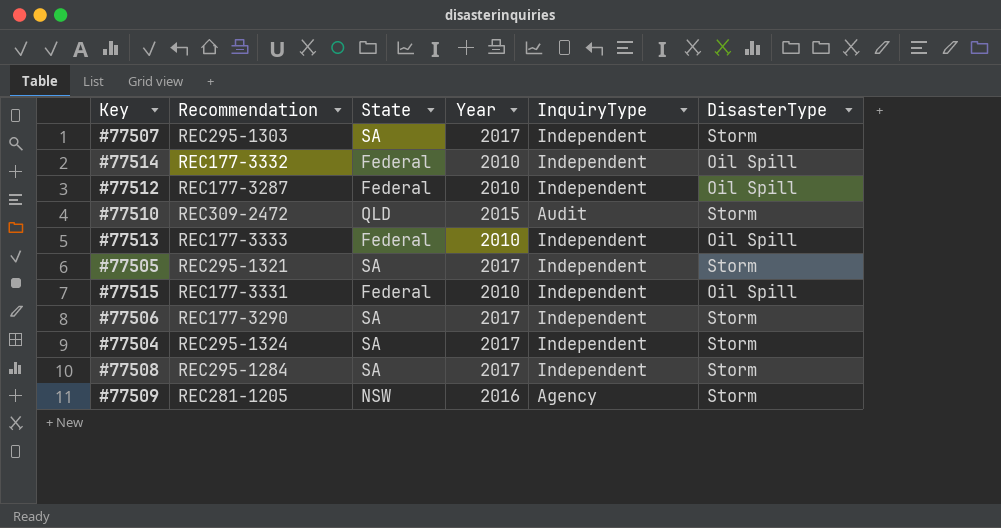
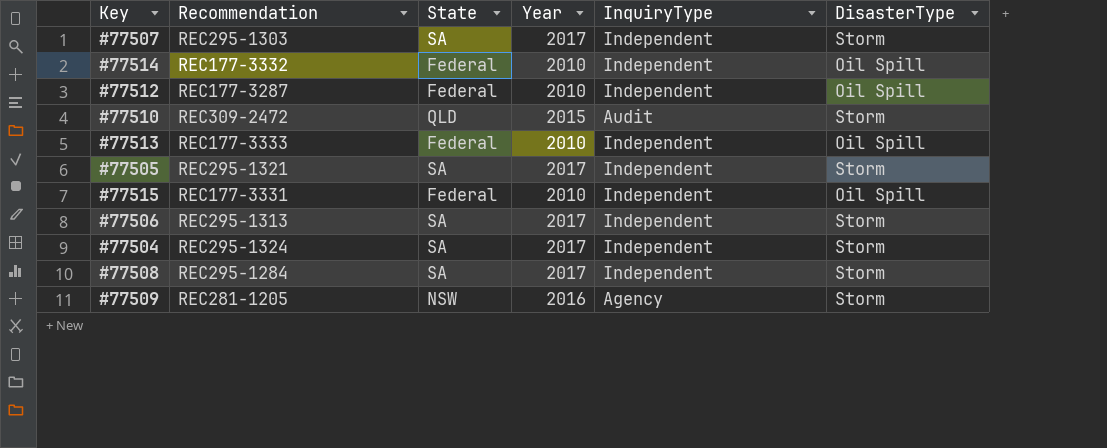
#77506 | Recommendation: REC177-3290 -> REC295-1313

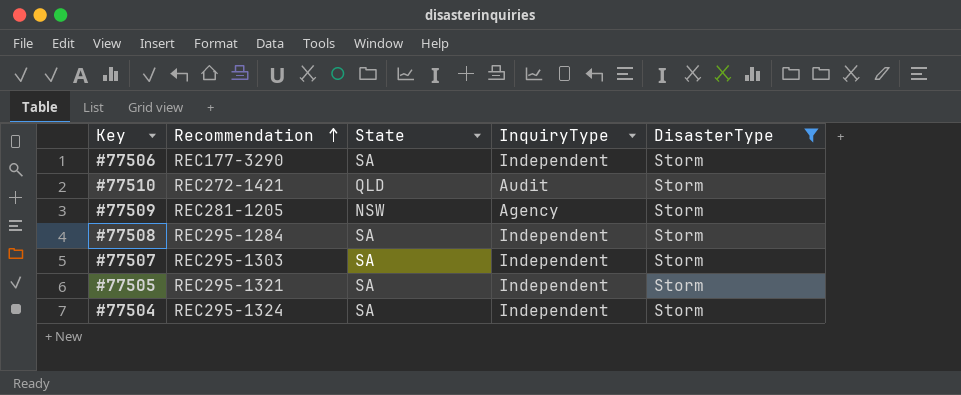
filter: none -> DisasterType = Storm
row order: none -> Recommendation ascending
column Year | position: 4 -> none
#77506 | Recommendation: REC295-1313 -> REC177-3290
#77510 | Recommendation: REC309-2472 -> REC272-1421

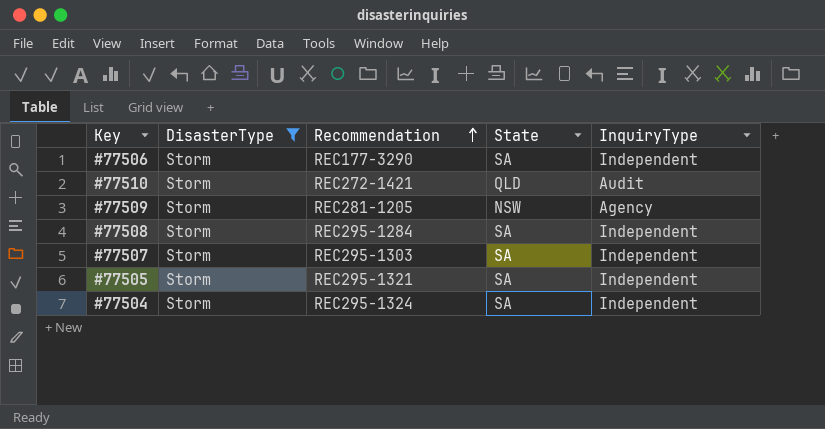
column DisasterType | position: 5 -> 2

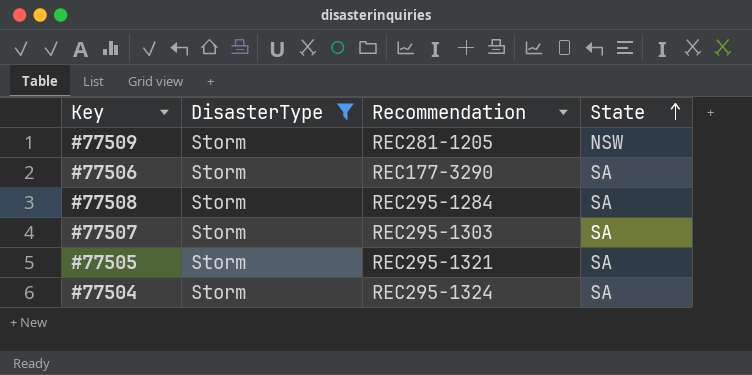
row order: Recommendation ascending -> State ascending
column InquiryType | position: 5 -> none
row #77510: Storm | REC272-1421 | QLD | Audit -> none

